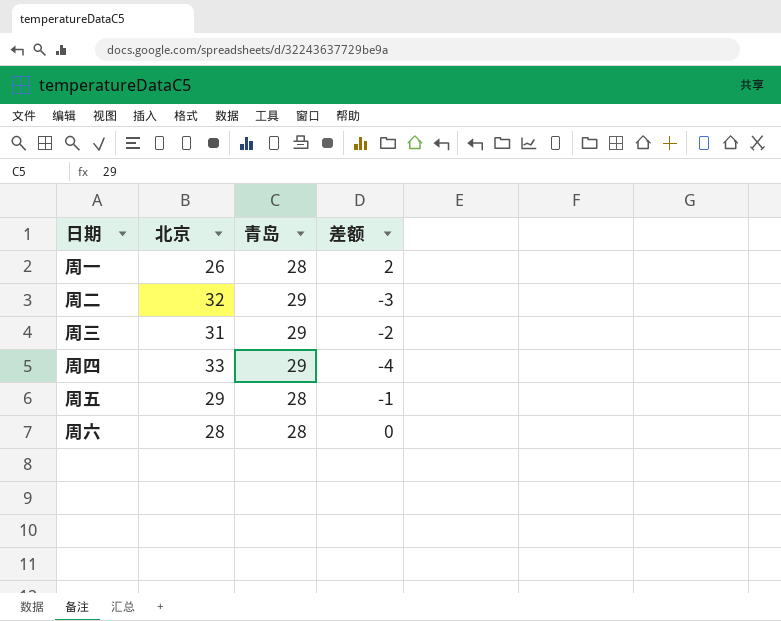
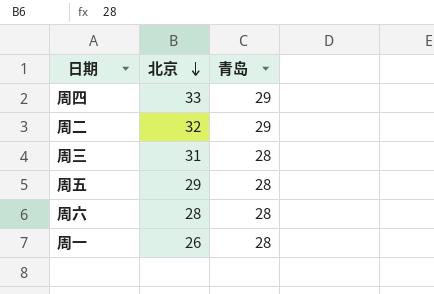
row order: none -> 北京 descending
column 差额 | formula: [青岛] - [北京] -> none
周三 | 青岛: 29 -> 28

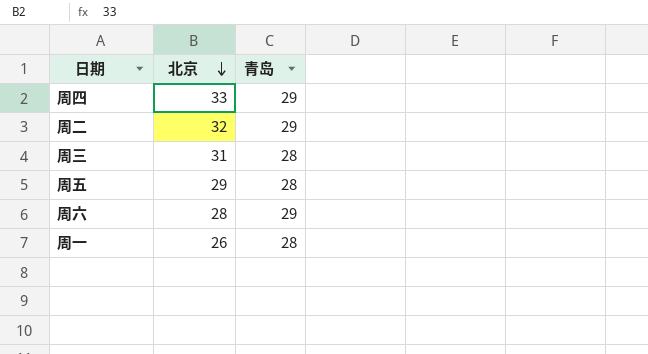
周六 | 青岛: 28 -> 29

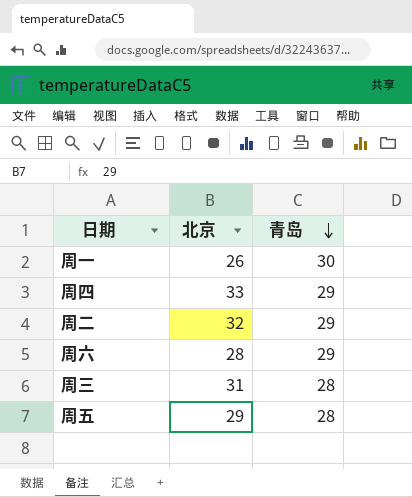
row order: 北京 descending -> 青岛 descending
周一 | 青岛: 28 -> 30

